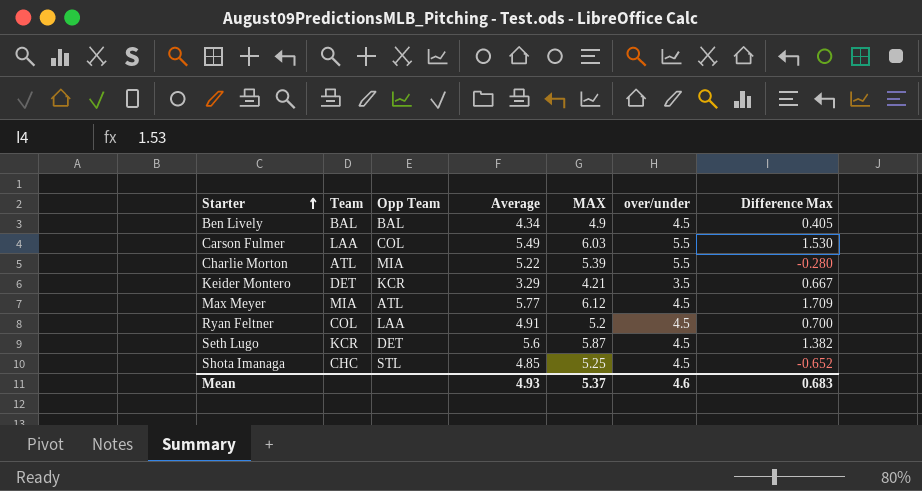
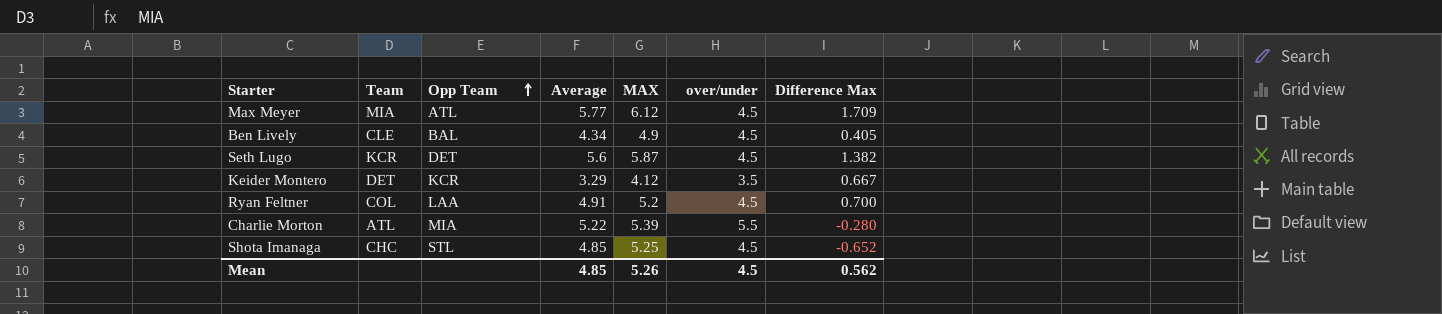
row order: Starter ascending -> Opp Team ascending
row Carson Fulmer: LAA | COL | 5.49 | 6.03 | 5.5 | 1.530 -> none
Ben Lively | Team: BAL -> CLE
Keider Montero | MAX: 4.21 -> 4.12
Mean | Average: 4.93 -> 4.85
Mean | MAX: 5.37 -> 5.26
Mean | over/under: 4.6 -> 4.5
Mean | Difference Max: 0.683 -> 0.562

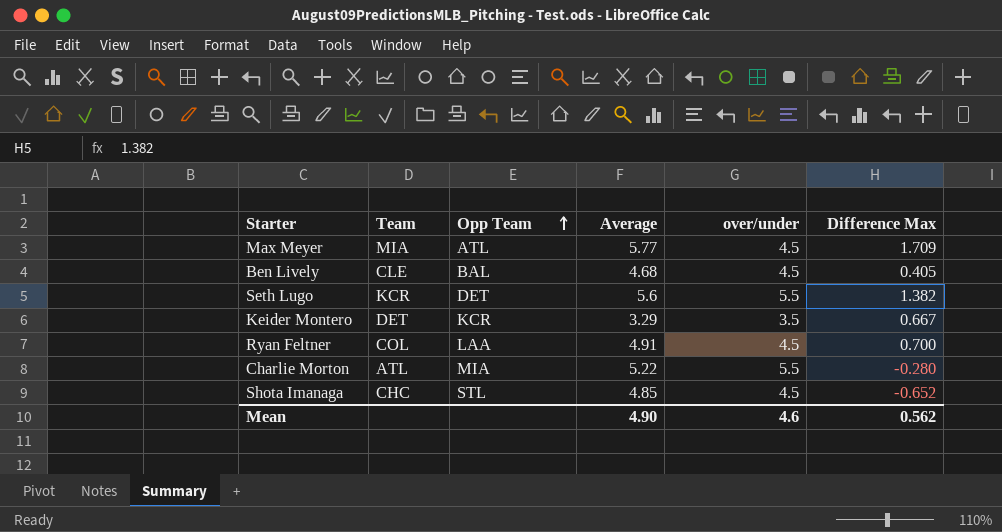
column MAX | position: 5 -> none
Ben Lively | Average: 4.34 -> 4.68
Seth Lugo | over/under: 4.5 -> 5.5
Mean | Average: 4.85 -> 4.90
Mean | over/under: 4.5 -> 4.6

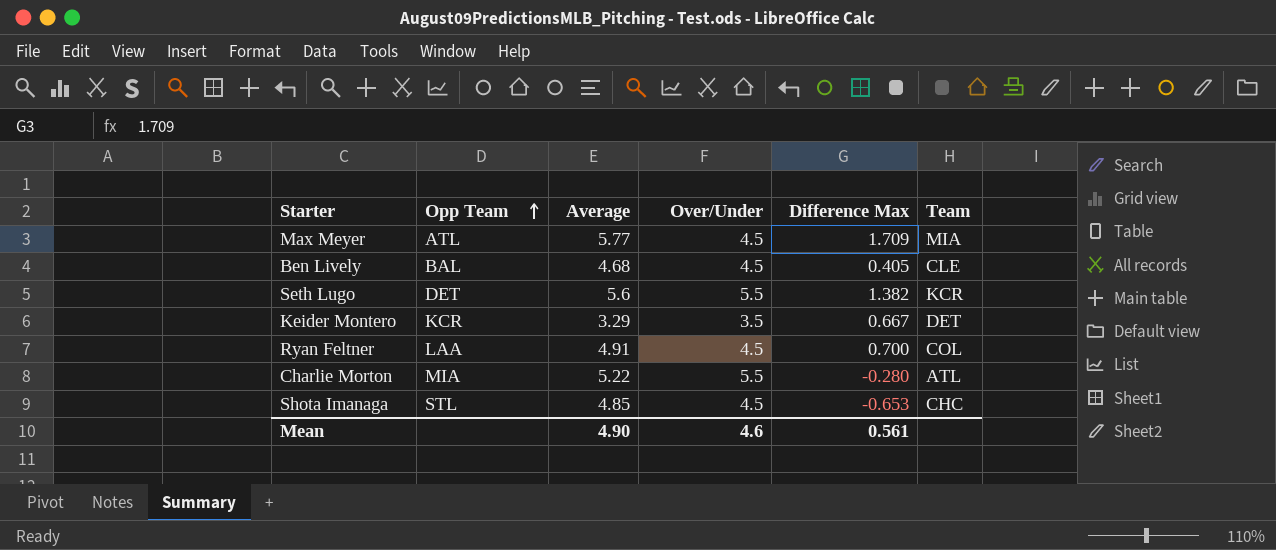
column name: over/under -> Over/Under
column Team | position: 2 -> 6
Shota Imanaga | Difference Max: -0.652 -> -0.653
Mean | Difference Max: 0.562 -> 0.561

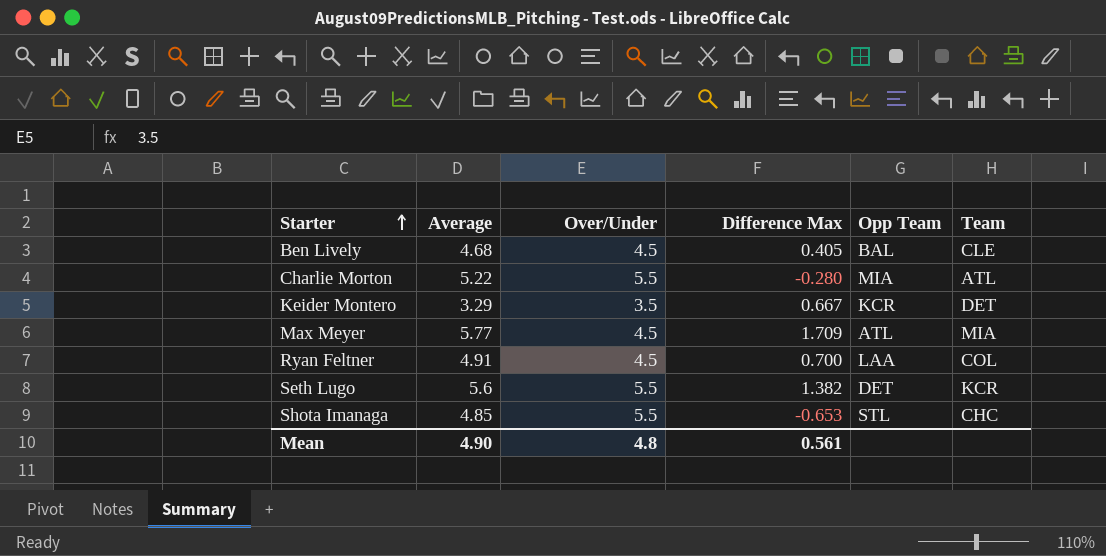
row order: Opp Team ascending -> Starter ascending
column Opp Team | position: 2 -> 5
Shota Imanaga | Over/Under: 4.5 -> 5.5
Mean | Over/Under: 4.6 -> 4.8

